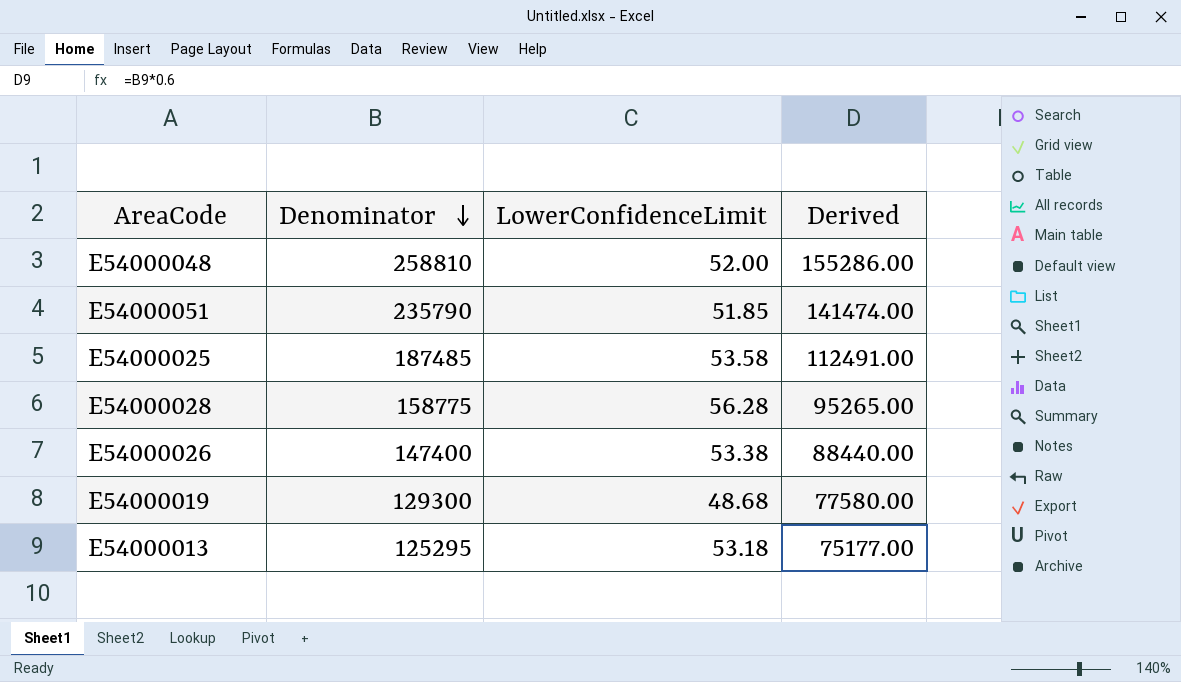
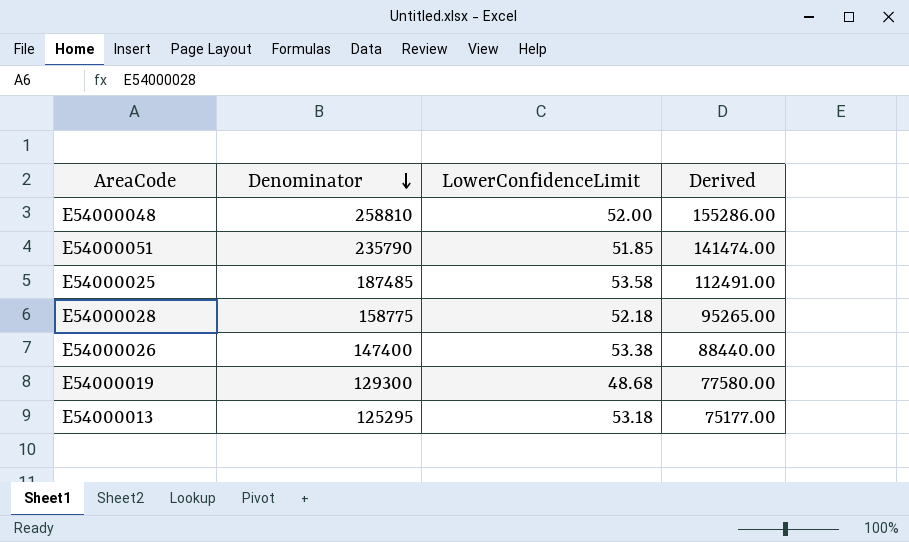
E54000028 | LowerConfidenceLimit: 56.28 -> 52.18

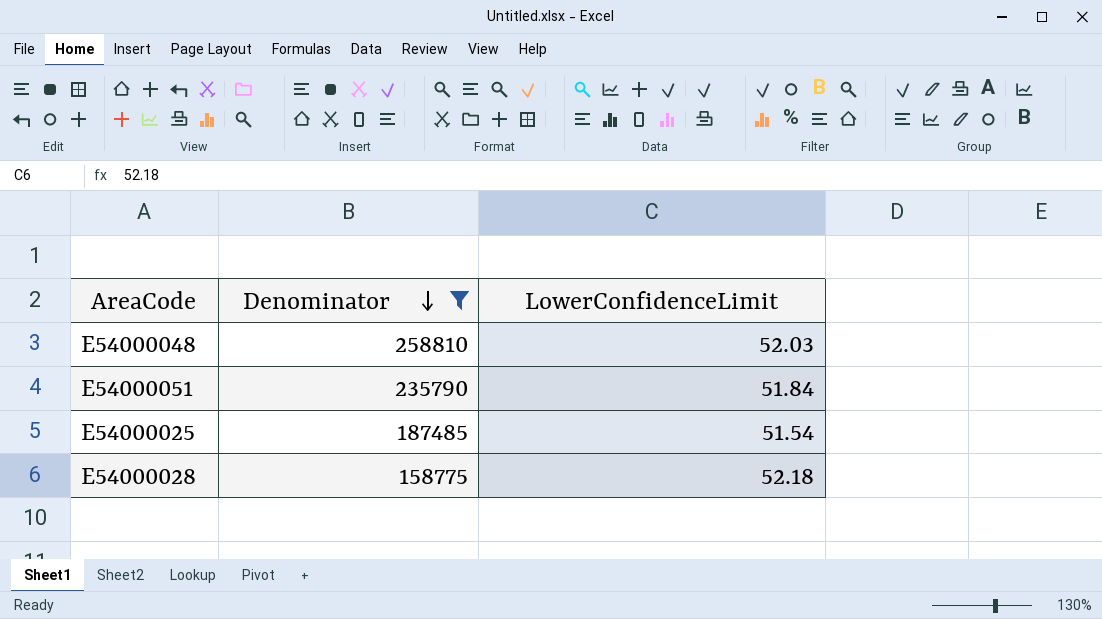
filter: none -> Denominator >= 158775
column Derived | formula: [Denominator] * 0.6 -> none
E54000048 | LowerConfidenceLimit: 52.00 -> 52.03
E54000051 | LowerConfidenceLimit: 51.85 -> 51.84
E54000025 | LowerConfidenceLimit: 53.58 -> 51.54

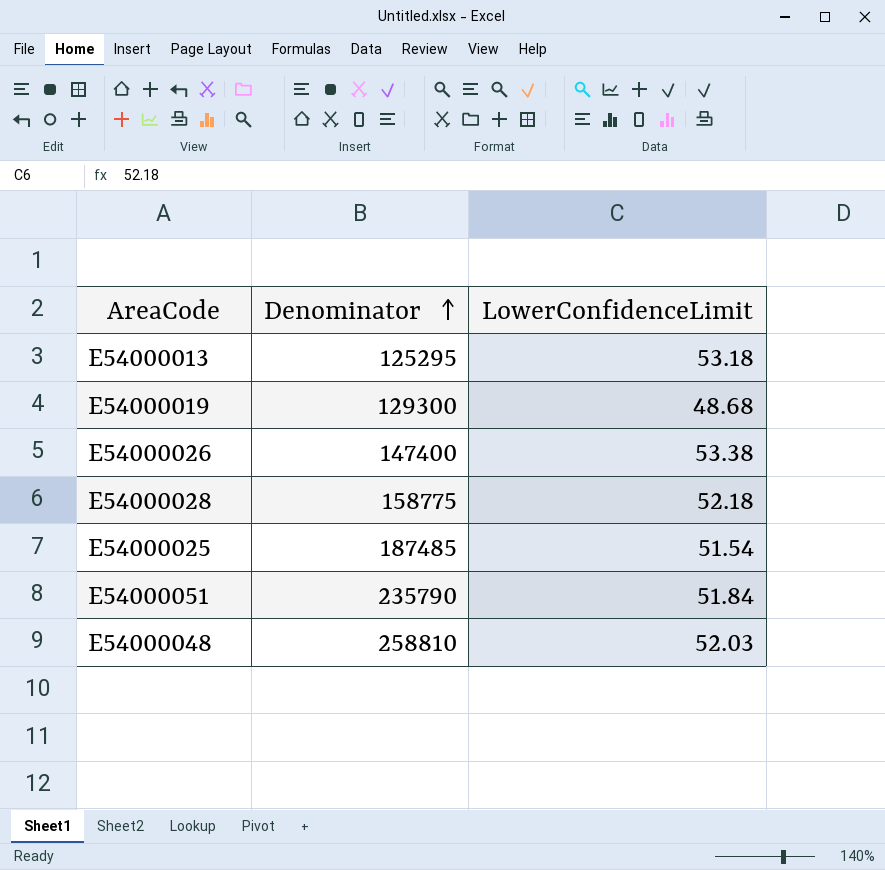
filter: Denominator >= 158775 -> none
row order: Denominator descending -> Denominator ascending

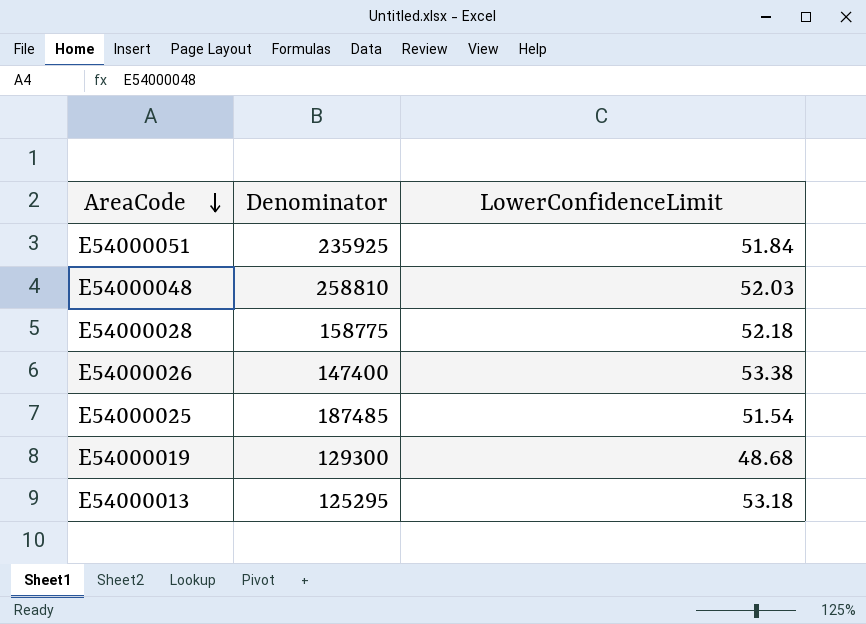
row order: Denominator ascending -> AreaCode descending
E54000051 | Denominator: 235790 -> 235925

